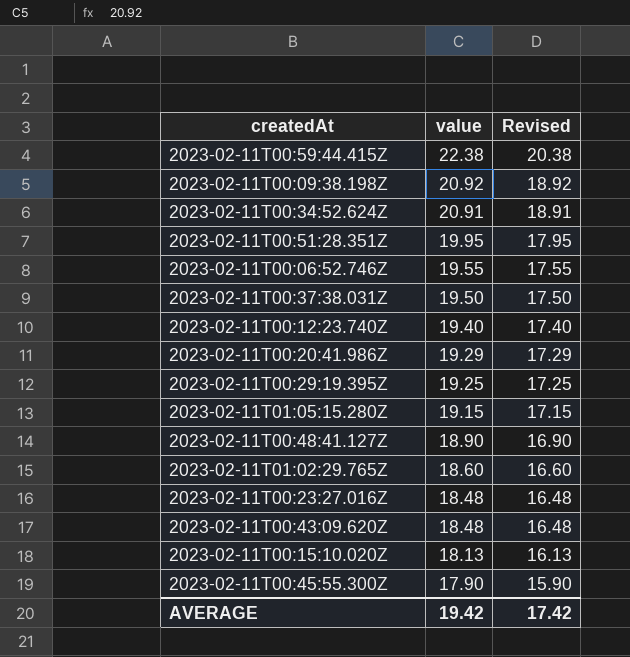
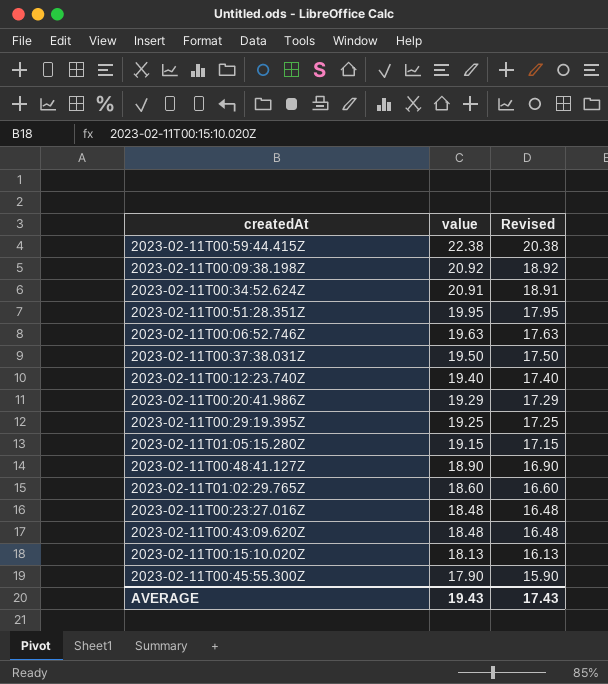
2023-02-11T00:06:52.746Z | value: 19.55 -> 19.63
2023-02-11T00:06:52.746Z | Revised: 17.55 -> 17.63
AVERAGE | value: 19.42 -> 19.43
AVERAGE | Revised: 17.42 -> 17.43

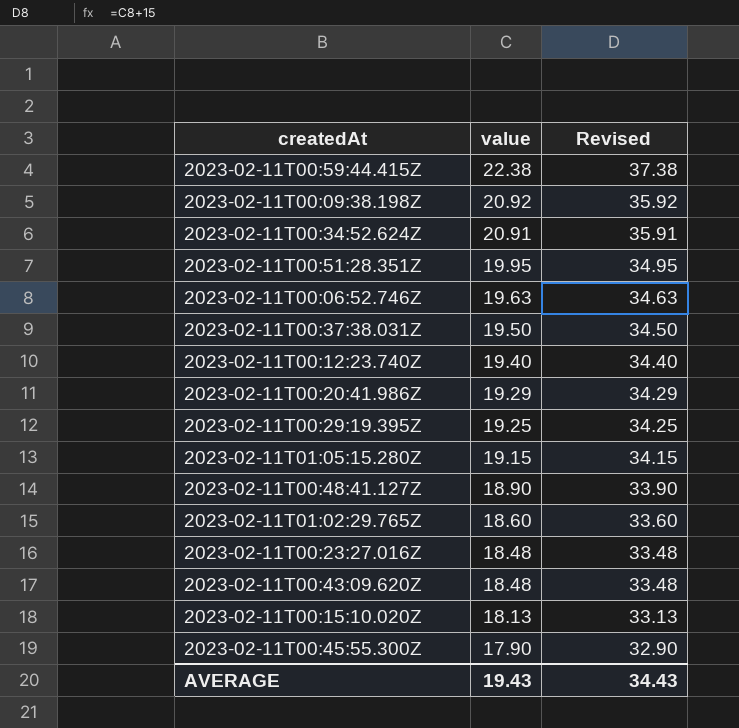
column Revised | formula: [value] - 2 -> [value] + 15
AVERAGE | Revised: 17.43 -> 34.43

